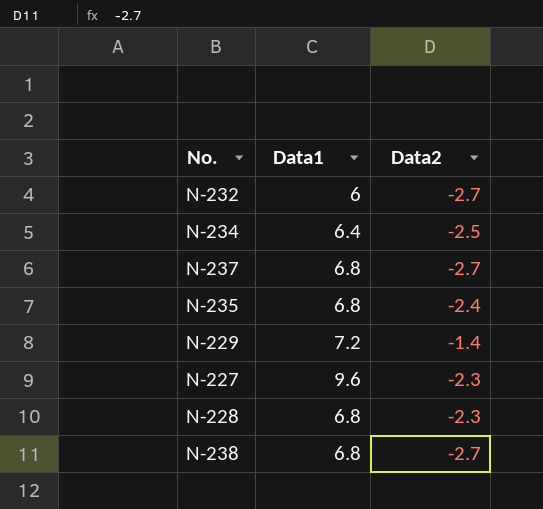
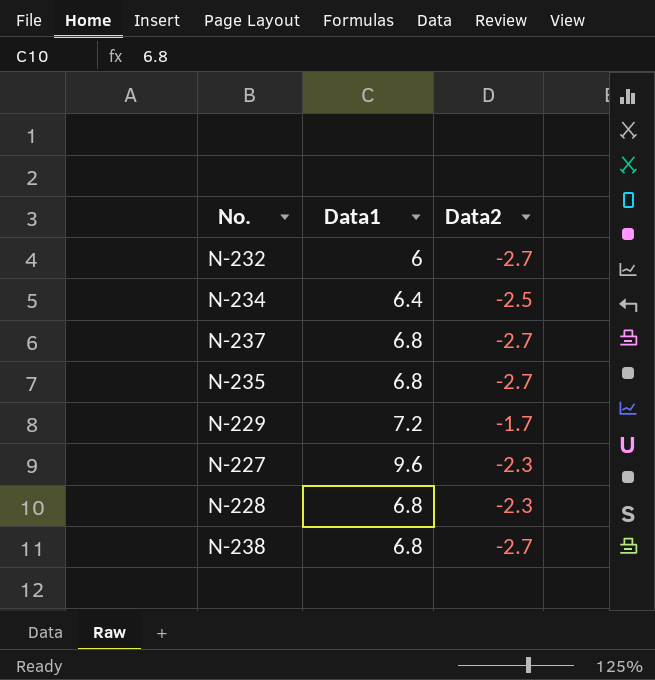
N-235 | Data2: -2.4 -> -2.7
N-229 | Data2: -1.4 -> -1.7

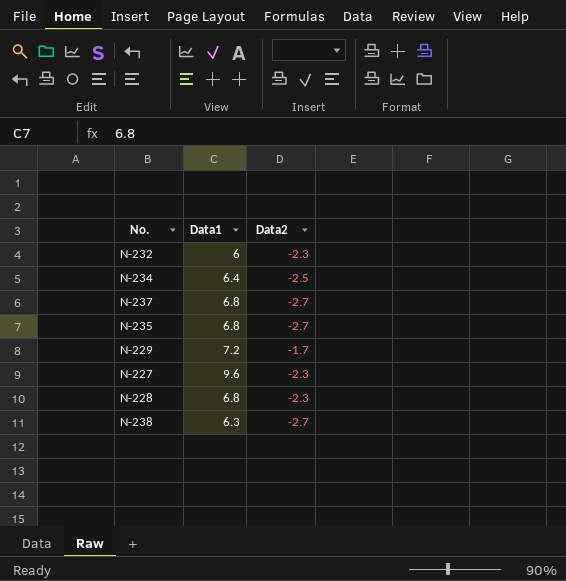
N-232 | Data2: -2.7 -> -2.3
N-238 | Data1: 6.8 -> 6.3

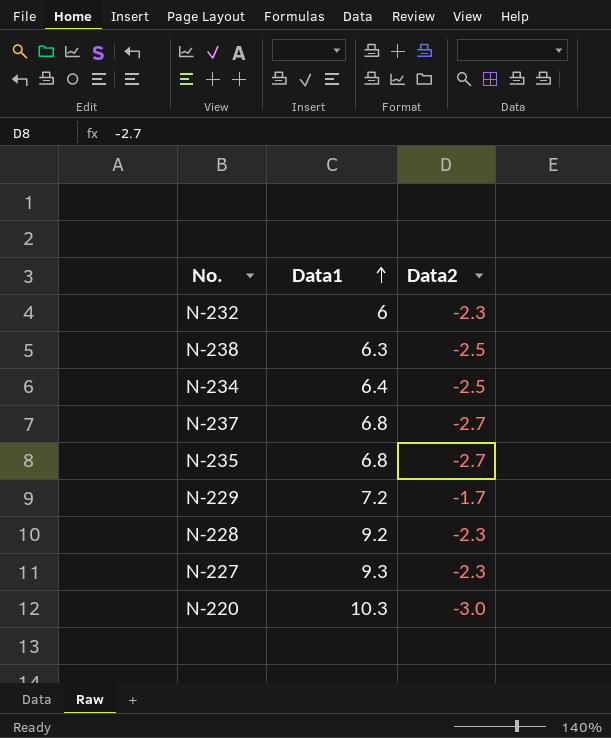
row order: none -> Data1 ascending
N-238 | Data2: -2.7 -> -2.5
N-228 | Data1: 6.8 -> 9.2
N-227 | Data1: 9.6 -> 9.3
row N-220: none -> 10.3 | -3.0

